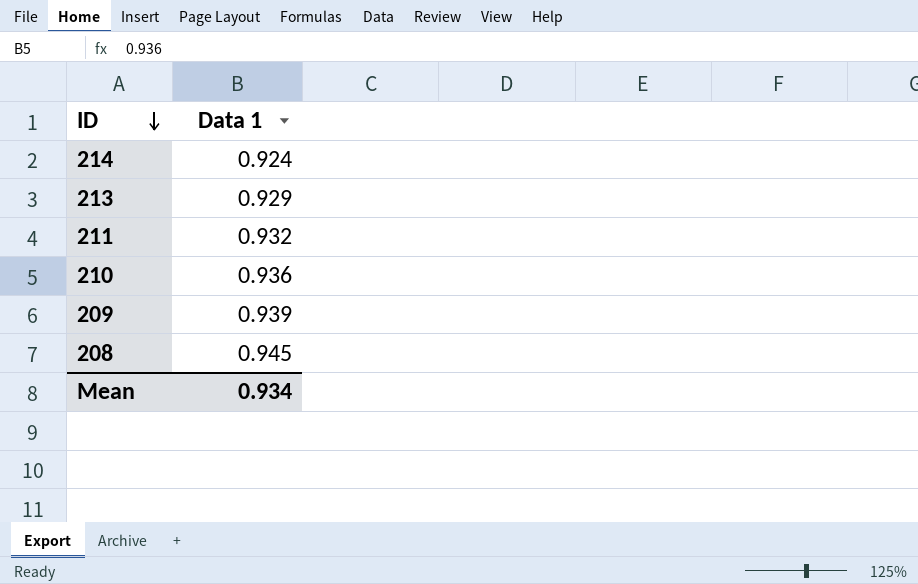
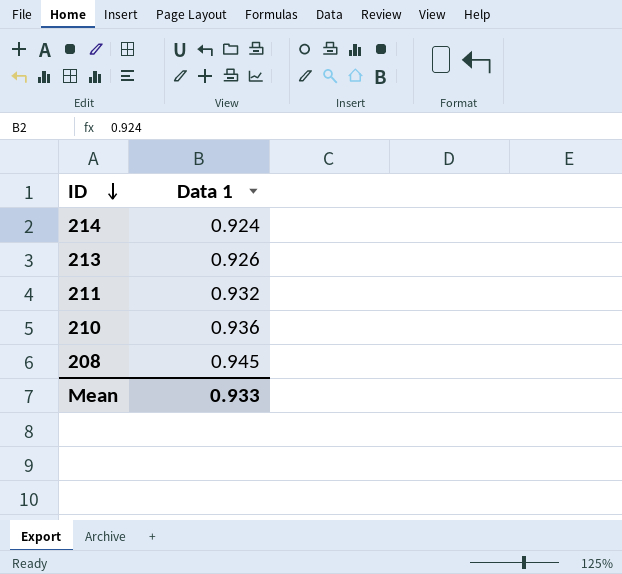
row 209: 0.939 -> none
213 | Data 1: 0.929 -> 0.926
Mean | Data 1: 0.934 -> 0.933

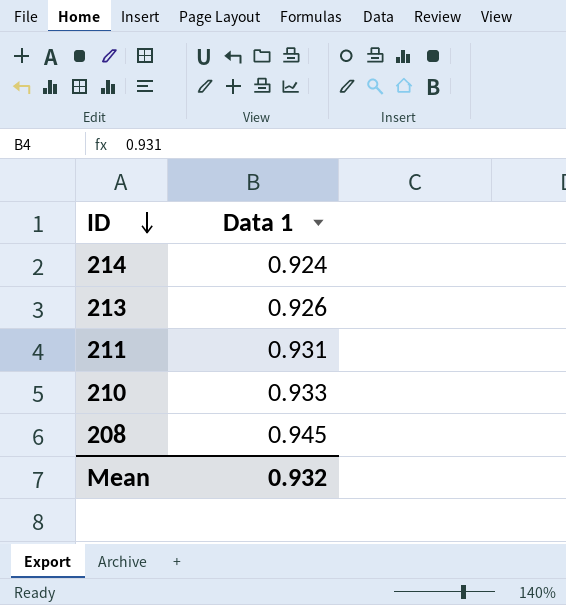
211 | Data 1: 0.932 -> 0.931
210 | Data 1: 0.936 -> 0.933
Mean | Data 1: 0.933 -> 0.932

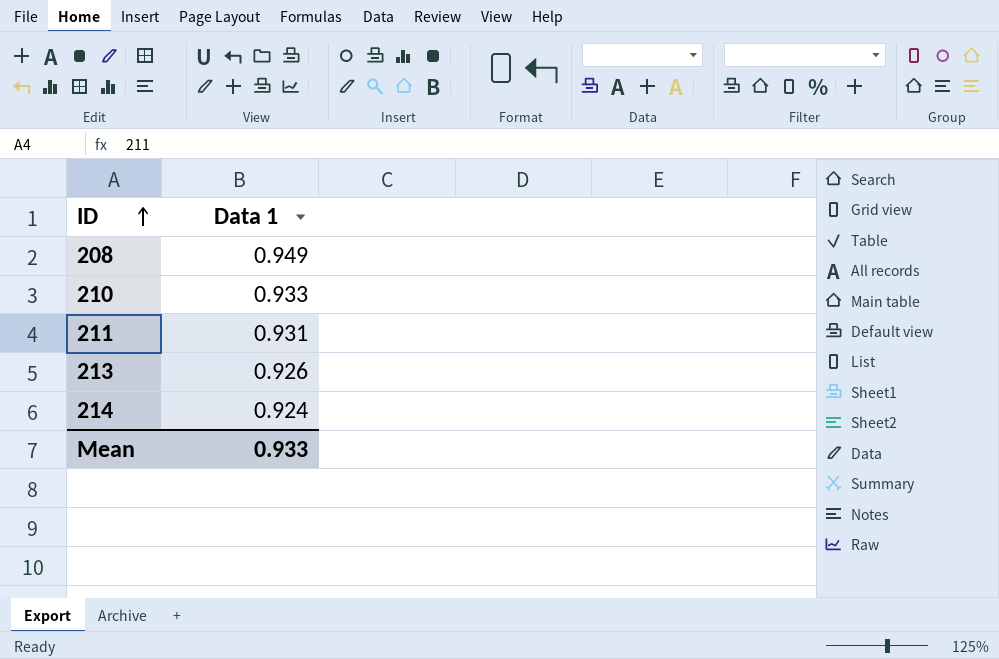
row order: ID descending -> ID ascending
208 | Data 1: 0.945 -> 0.949
Mean | Data 1: 0.932 -> 0.933

